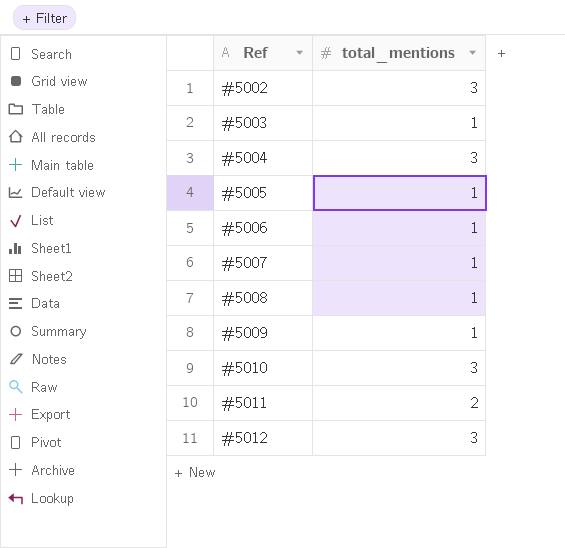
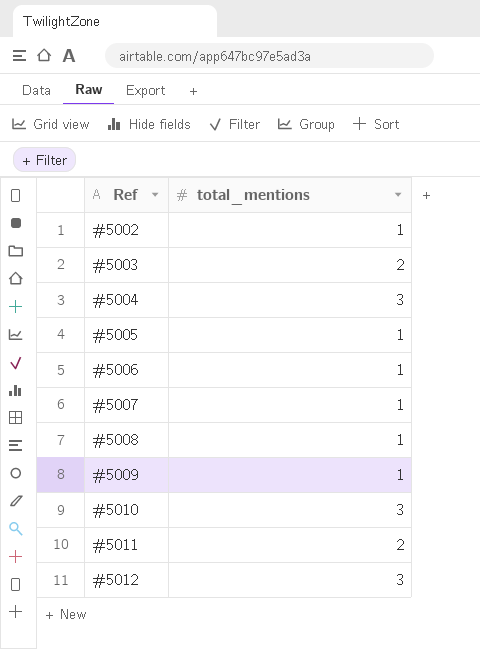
#5002 | total_mentions: 3 -> 1
#5003 | total_mentions: 1 -> 2

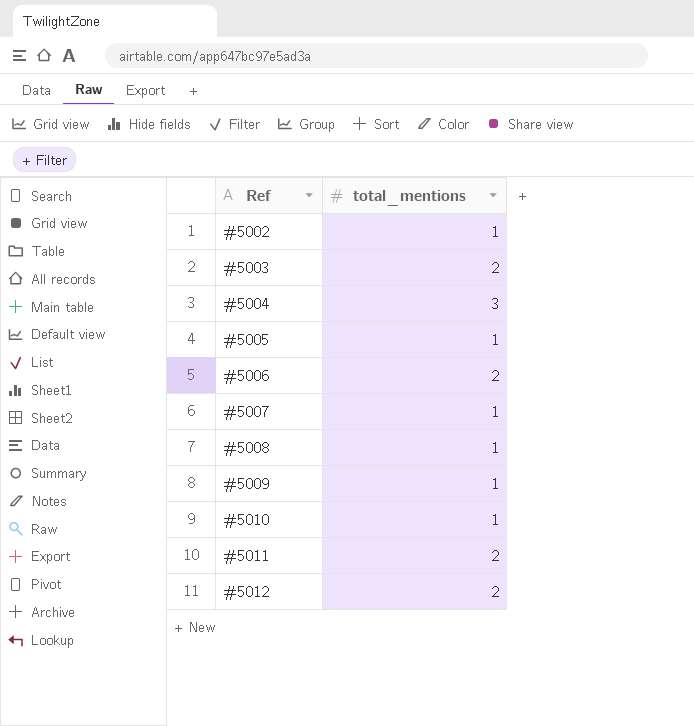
#5006 | total_mentions: 1 -> 2
#5010 | total_mentions: 3 -> 1
#5012 | total_mentions: 3 -> 2

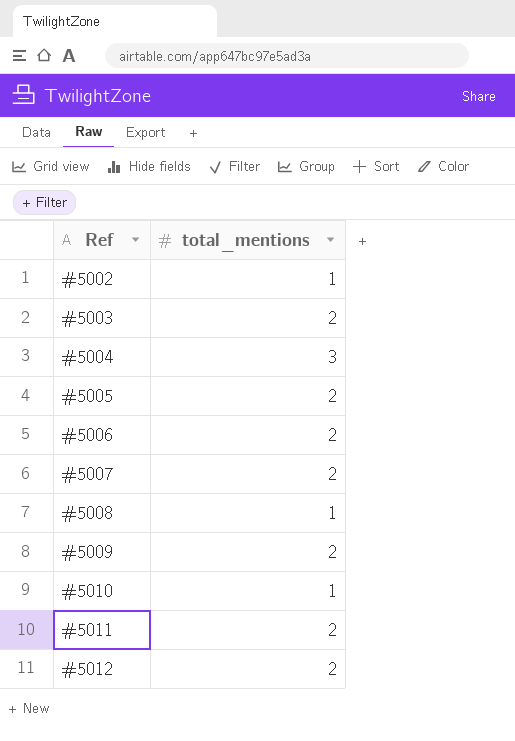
#5005 | total_mentions: 1 -> 2
#5007 | total_mentions: 1 -> 2
#5009 | total_mentions: 1 -> 2

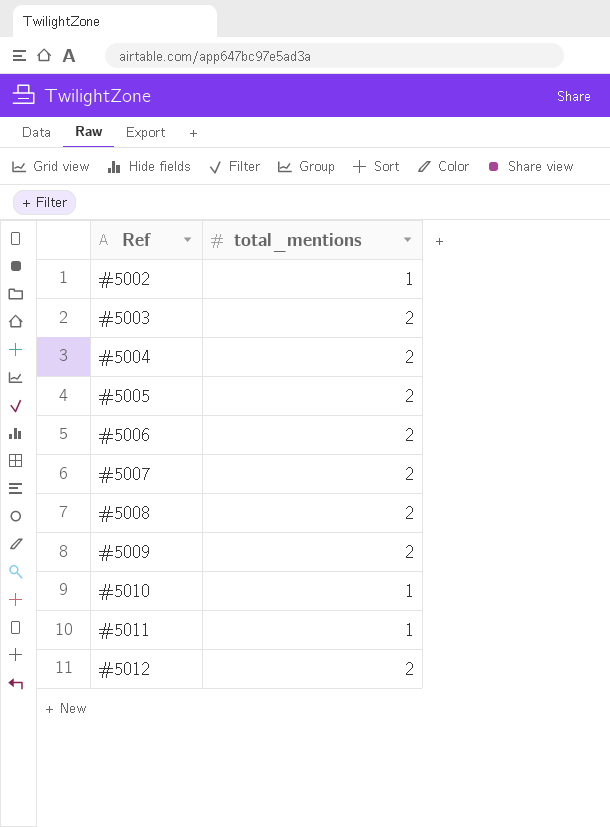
#5004 | total_mentions: 3 -> 2
#5008 | total_mentions: 1 -> 2
#5011 | total_mentions: 2 -> 1

